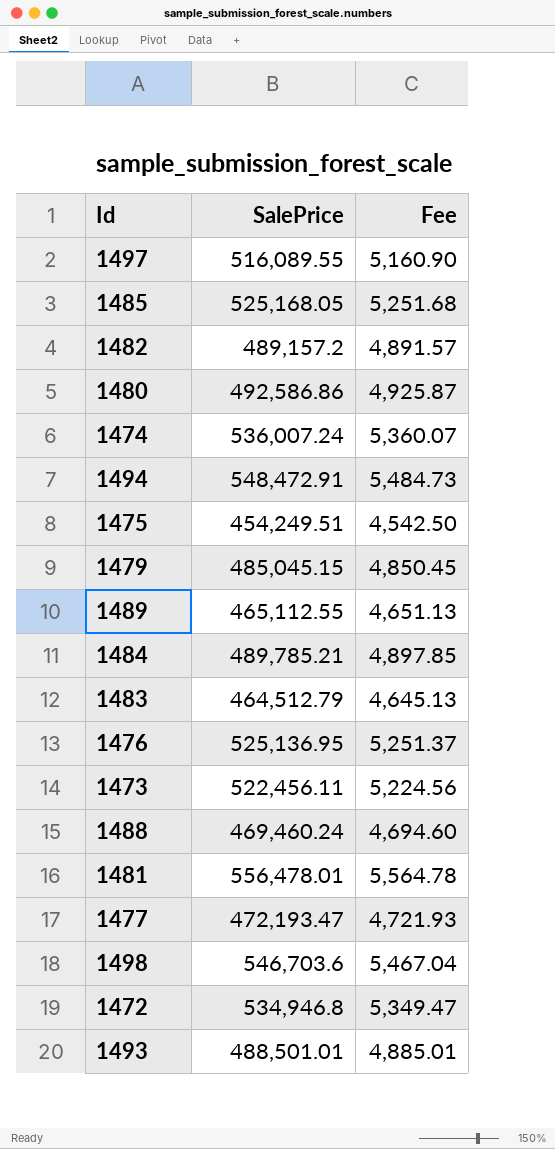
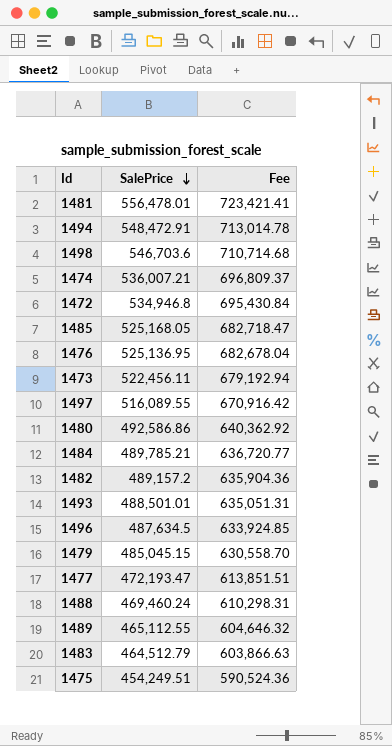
row order: none -> SalePrice descending
column Fee | formula: [SalePrice] * 0.01 -> [SalePrice] * 1.3
1474 | SalePrice: 536,007.24 -> 536,007.21
row 1496: none -> 487,634.5 | 633,924.85

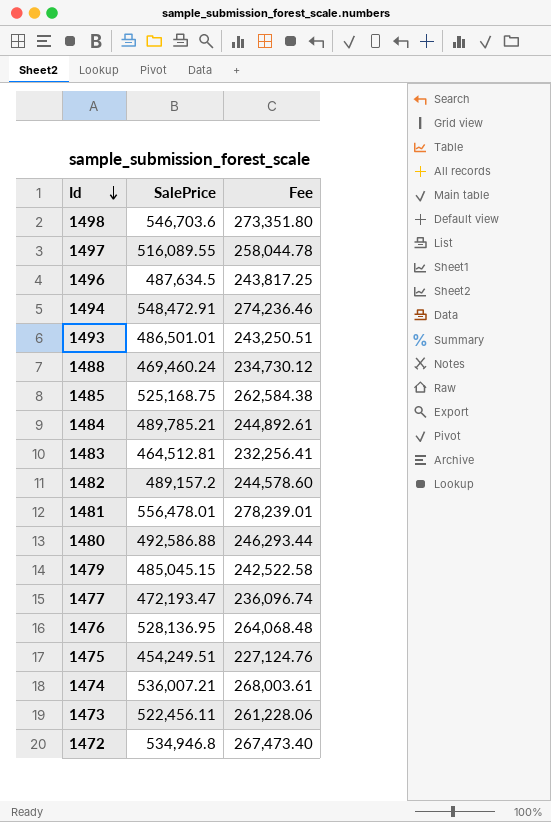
row order: SalePrice descending -> Id descending
column Fee | formula: [SalePrice] * 1.3 -> [SalePrice] * 0.5
row 1489: 465,112.55 | 604,646.32 -> none
1493 | SalePrice: 488,501.01 -> 486,501.01
1485 | SalePrice: 525,168.05 -> 525,168.75
1483 | SalePrice: 464,512.79 -> 464,512.81
1480 | SalePrice: 492,586.86 -> 492,586.88
1476 | SalePrice: 525,136.95 -> 528,136.95

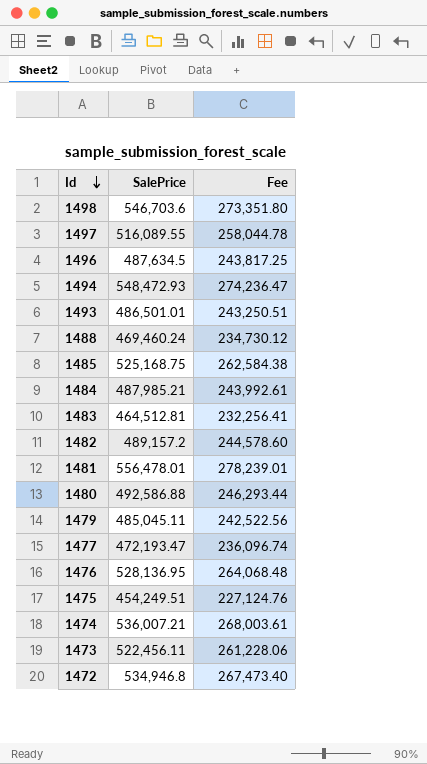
1494 | SalePrice: 548,472.91 -> 548,472.93
1494 | Fee: 274,236.46 -> 274,236.47
1484 | SalePrice: 489,785.21 -> 487,985.21
1484 | Fee: 244,892.61 -> 243,992.61
1479 | SalePrice: 485,045.15 -> 485,045.11
1479 | Fee: 242,522.58 -> 242,522.56

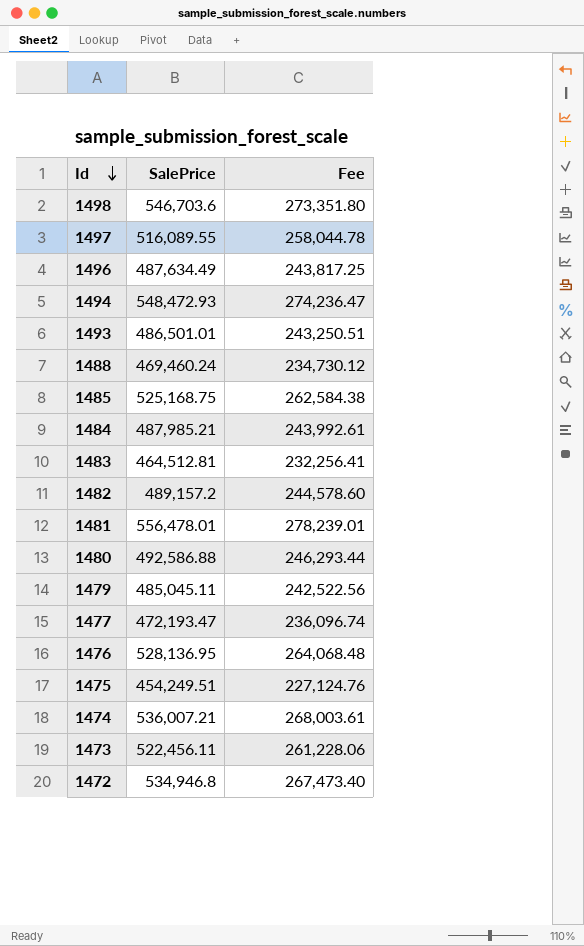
1496 | SalePrice: 487,634.5 -> 487,634.49

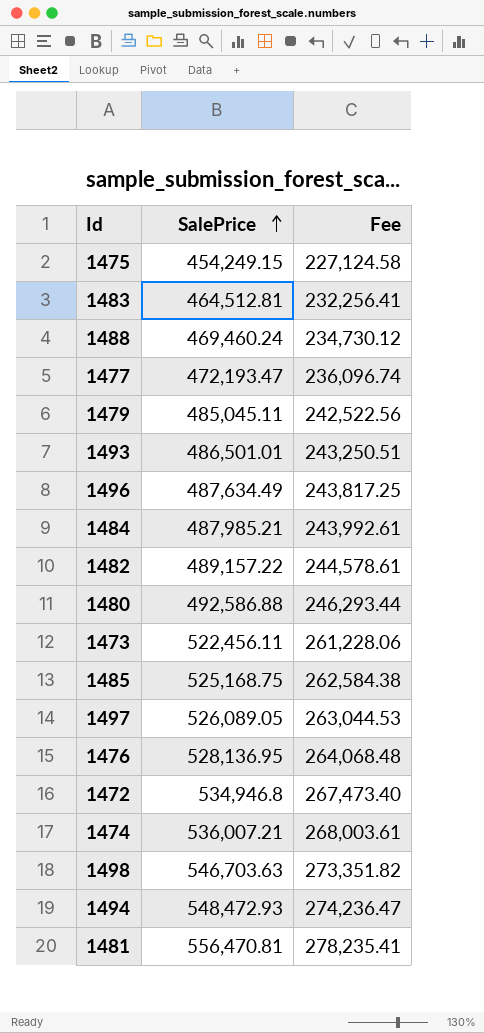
row order: Id descending -> SalePrice ascending
1475 | SalePrice: 454,249.51 -> 454,249.15
1475 | Fee: 227,124.76 -> 227,124.58
1482 | SalePrice: 489,157.2 -> 489,157.22
1482 | Fee: 244,578.60 -> 244,578.61
1497 | SalePrice: 516,089.55 -> 526,089.05
1497 | Fee: 258,044.78 -> 263,044.53
1498 | SalePrice: 546,703.6 -> 546,703.63
1498 | Fee: 273,351.80 -> 273,351.82
1481 | SalePrice: 556,478.01 -> 556,470.81
1481 | Fee: 278,239.01 -> 278,235.41

